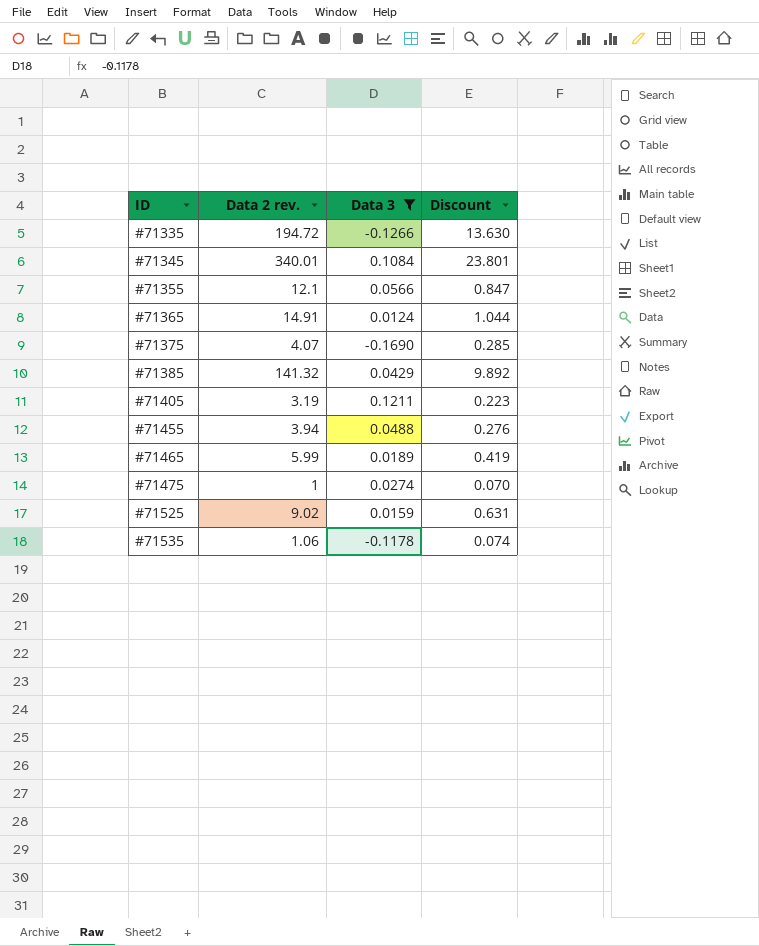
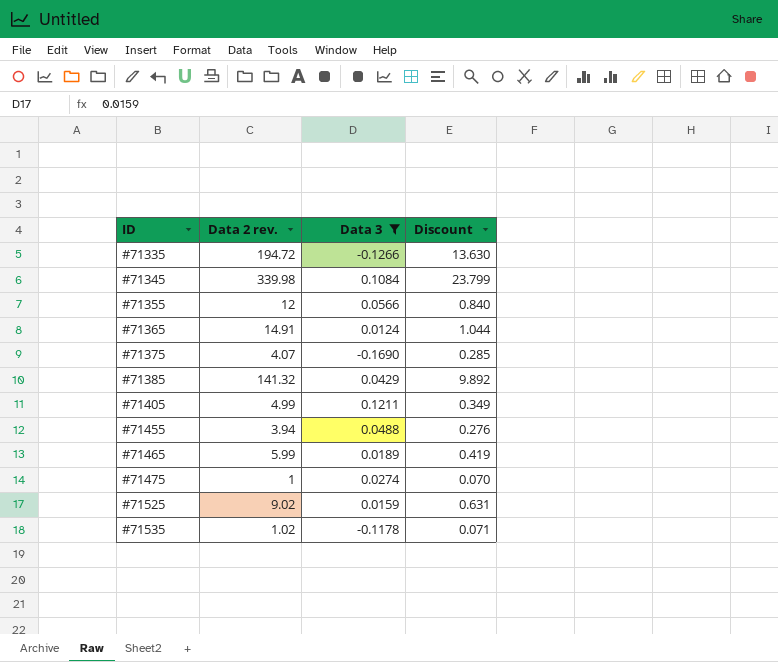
#71345 | Data 2 rev.: 340.01 -> 339.98
#71345 | Discount: 23.801 -> 23.799
#71355 | Data 2 rev.: 12.1 -> 12
#71355 | Discount: 0.847 -> 0.840
#71405 | Data 2 rev.: 3.19 -> 4.99
#71405 | Discount: 0.223 -> 0.349
#71535 | Data 2 rev.: 1.06 -> 1.02
#71535 | Discount: 0.074 -> 0.071

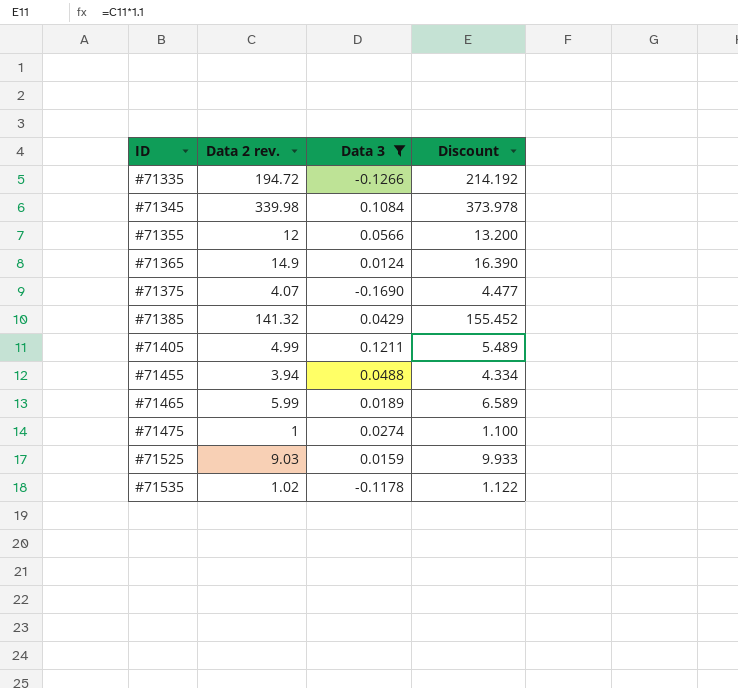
column Discount | formula: [Data 2 rev.] * 0.07 -> [Data 2 rev.] * 1.1
#71365 | Data 2 rev.: 14.91 -> 14.9
#71525 | Data 2 rev.: 9.02 -> 9.03

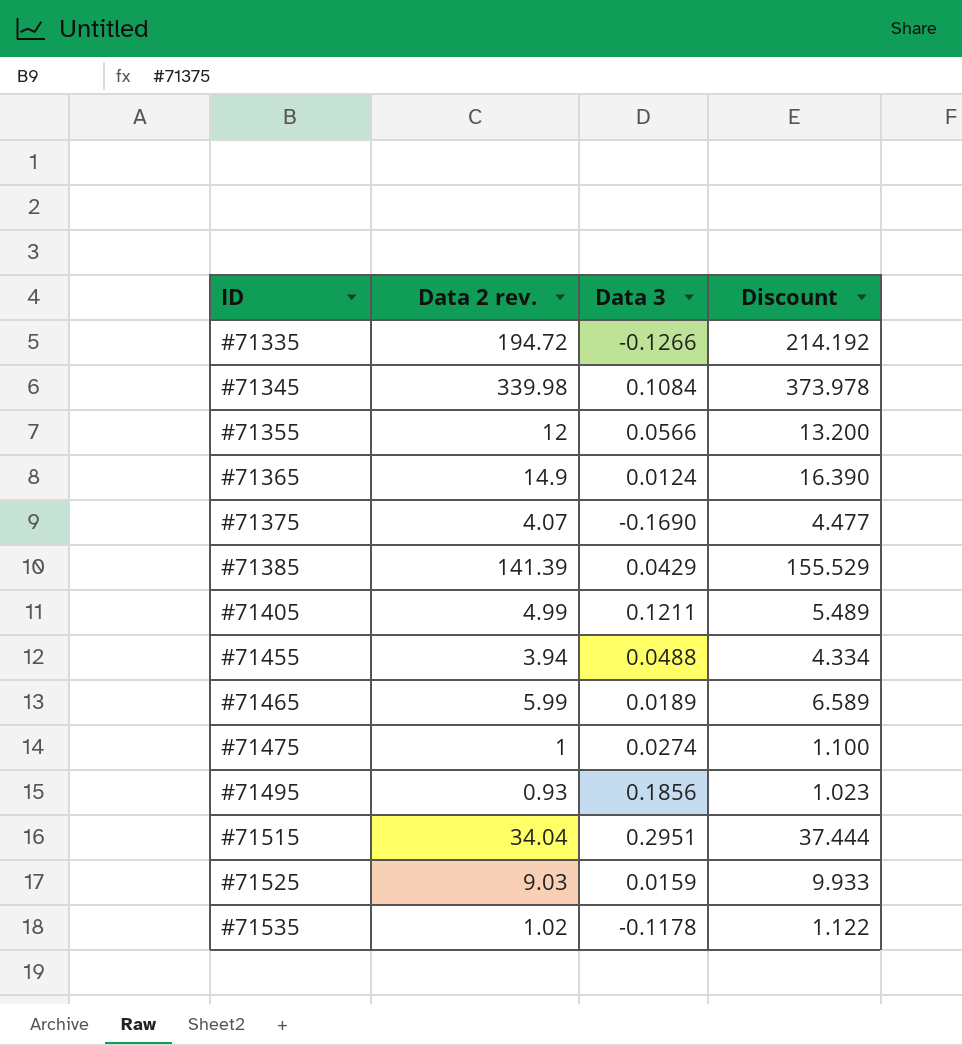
filter: Data 3 <= 0.1211 -> none
#71385 | Data 2 rev.: 141.32 -> 141.39
#71385 | Discount: 155.452 -> 155.529

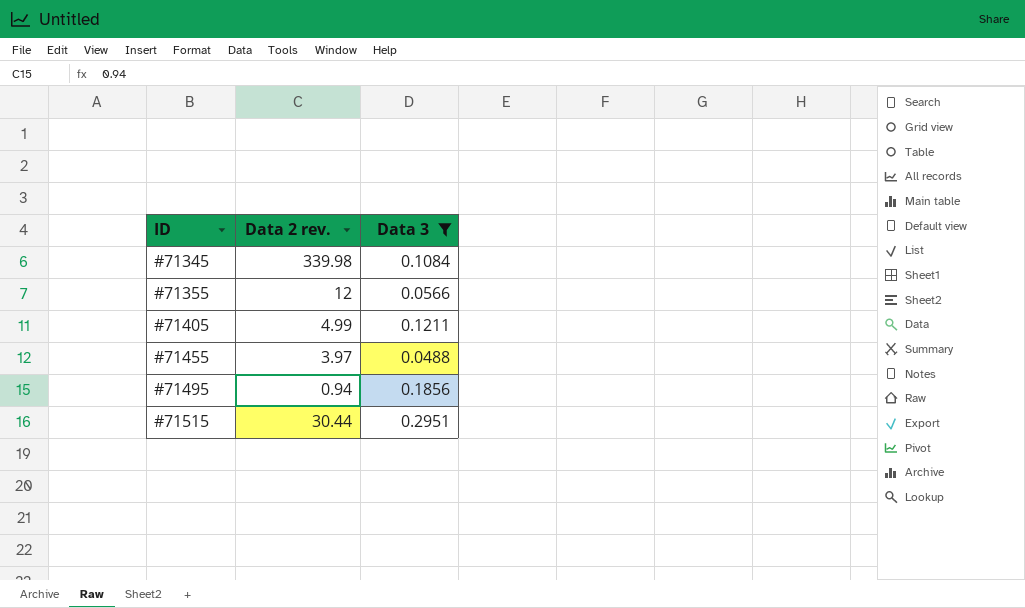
filter: none -> Data 3 >= 0.0488
column Discount | formula: [Data 2 rev.] * 1.1 -> none
#71455 | Data 2 rev.: 3.94 -> 3.97
#71495 | Data 2 rev.: 0.93 -> 0.94
#71515 | Data 2 rev.: 34.04 -> 30.44

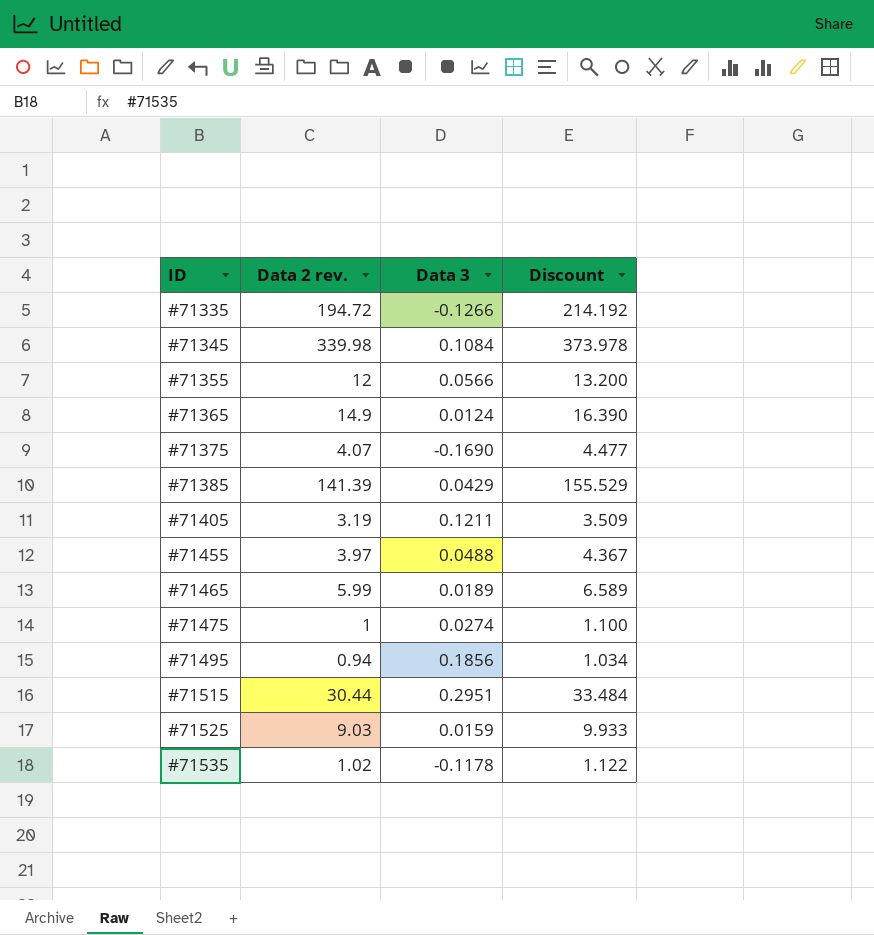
filter: Data 3 >= 0.0488 -> none
column Discount | formula: none -> [Data 2 rev.] * 1.1
#71405 | Data 2 rev.: 4.99 -> 3.19

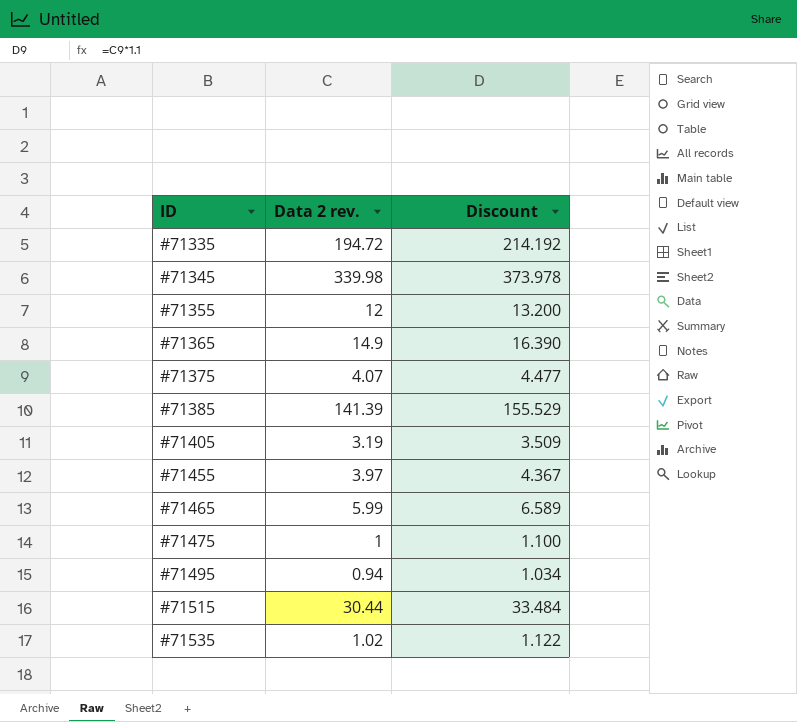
column Data 3 | position: 3 -> none
row #71525: 9.03 | 0.0159 | 9.933 -> none

